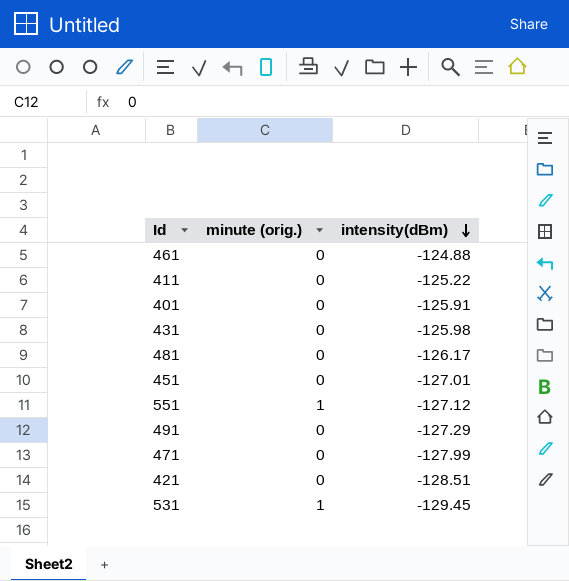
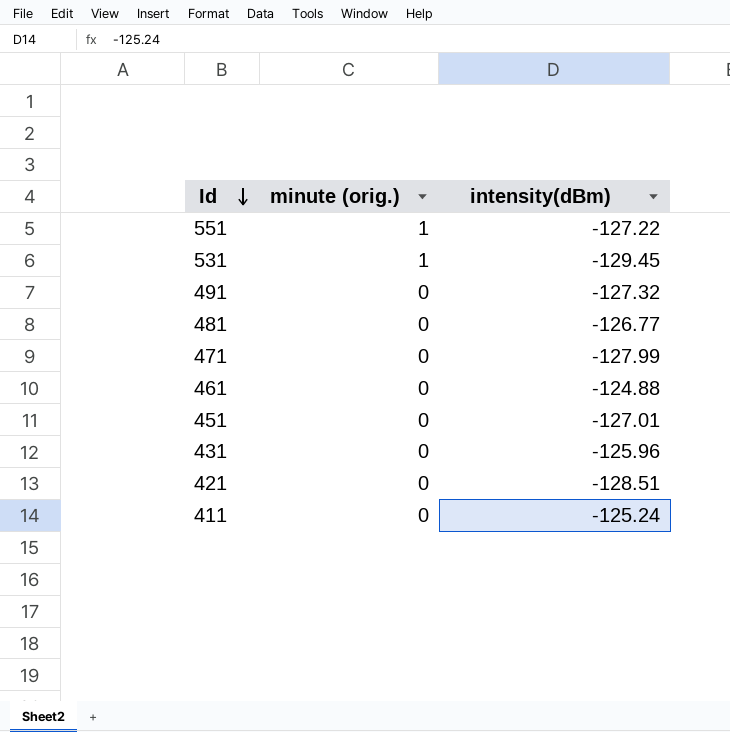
row order: intensity(dBm) descending -> Id descending
row 401: 0 | -125.91 -> none
551 | intensity(dBm): -127.12 -> -127.22
491 | intensity(dBm): -127.29 -> -127.32
481 | intensity(dBm): -126.17 -> -126.77
431 | intensity(dBm): -125.98 -> -125.96
411 | intensity(dBm): -125.22 -> -125.24

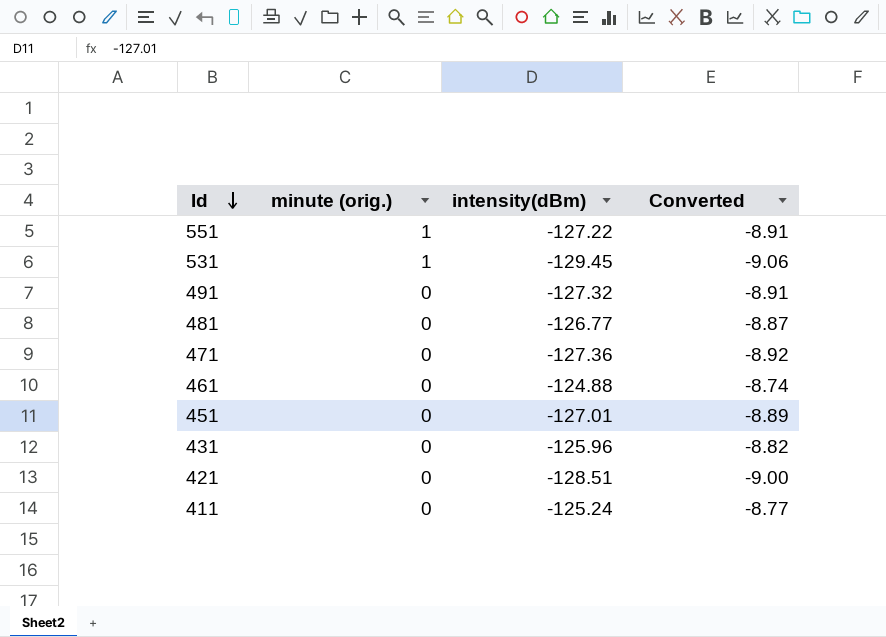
column Converted | formula: none -> [intensity(dBm)] * 0.07
471 | intensity(dBm): -127.99 -> -127.36

